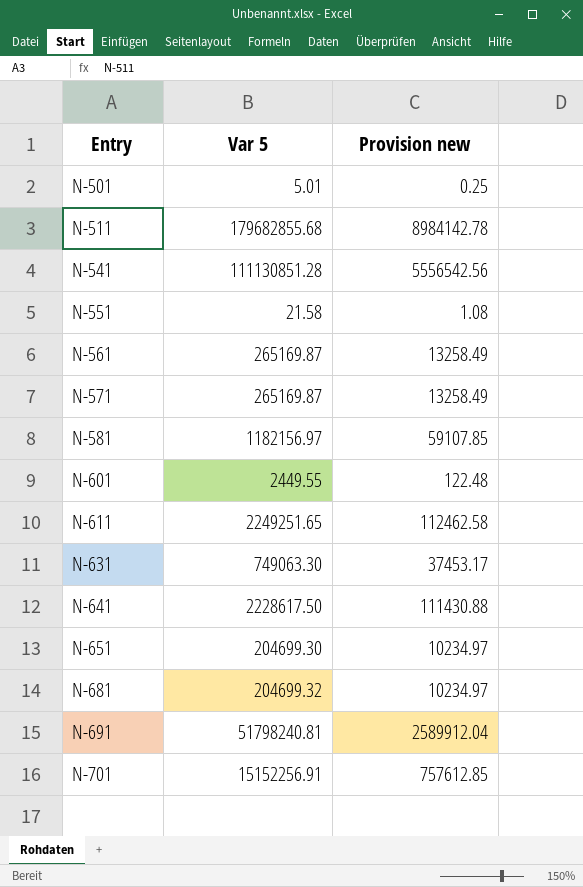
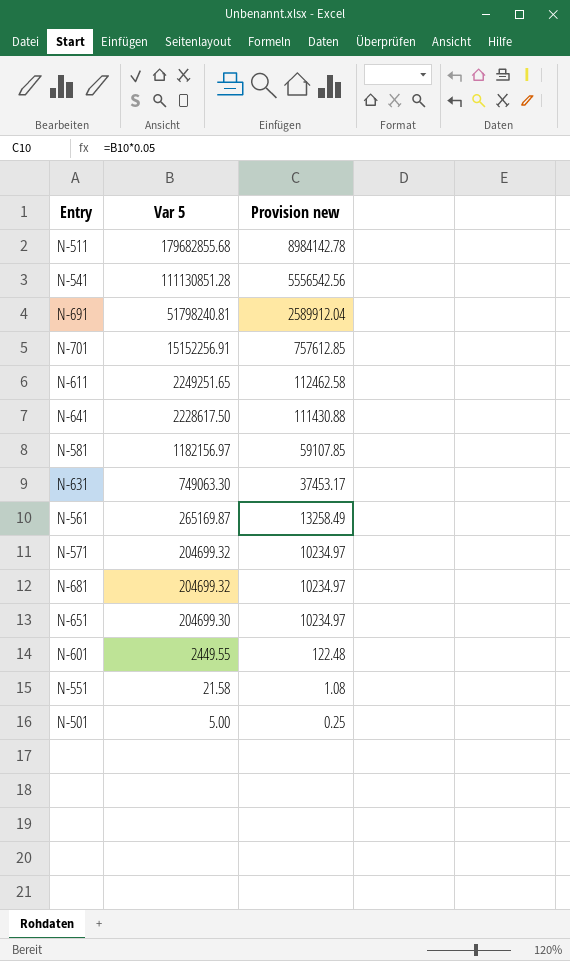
row order: Entry ascending -> Var 5 descending
N-571 | Var 5: 265169.87 -> 204699.32
N-571 | Provision new: 13258.49 -> 10234.97
N-501 | Var 5: 5.01 -> 5.00

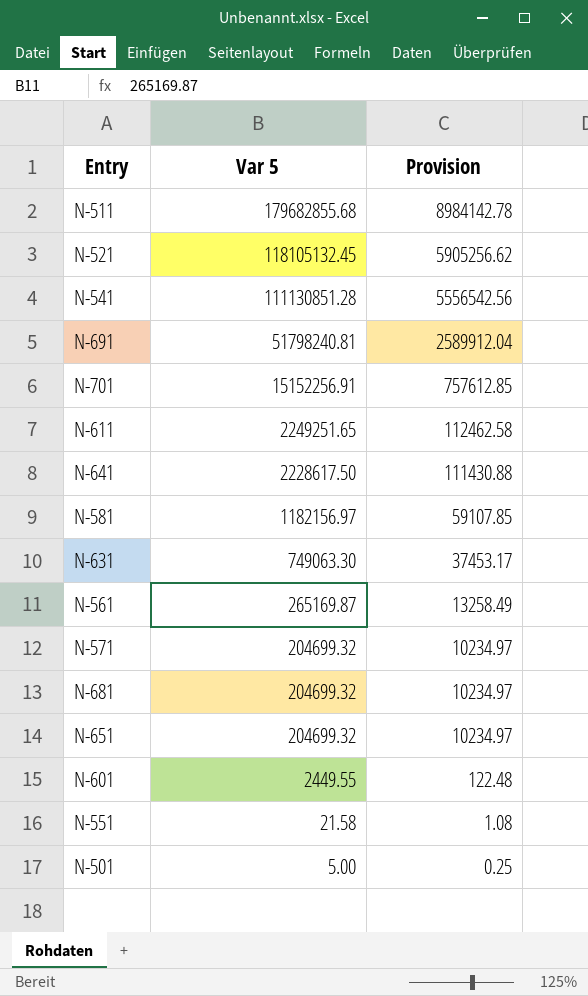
column name: Provision new -> Provision
row N-521: none -> 118105132.45 | 5905256.62
N-651 | Var 5: 204699.30 -> 204699.32

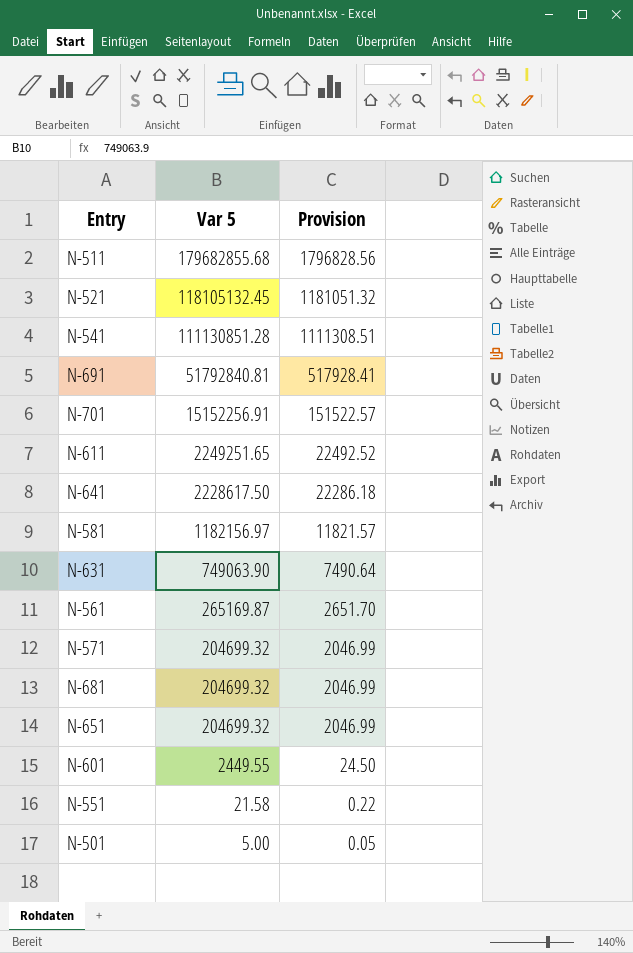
column Provision | formula: [Var 5] * 0.05 -> [Var 5] * 0.01
N-691 | Var 5: 51798240.81 -> 51792840.81
N-631 | Var 5: 749063.30 -> 749063.90

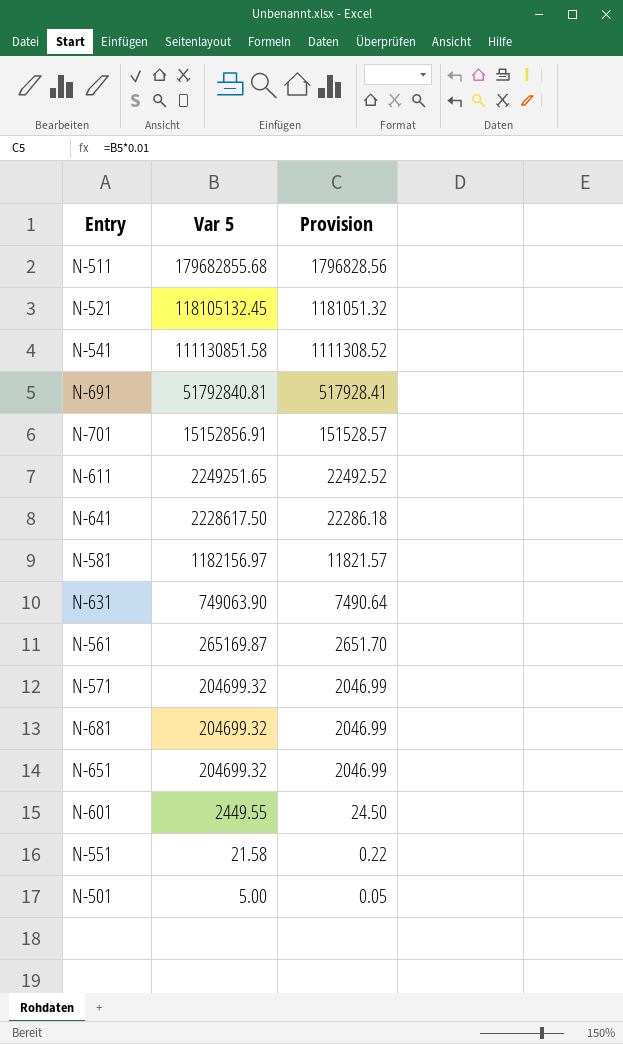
N-541 | Var 5: 111130851.28 -> 111130851.58
N-541 | Provision: 1111308.51 -> 1111308.52
N-701 | Var 5: 15152256.91 -> 15152856.91
N-701 | Provision: 151522.57 -> 151528.57

